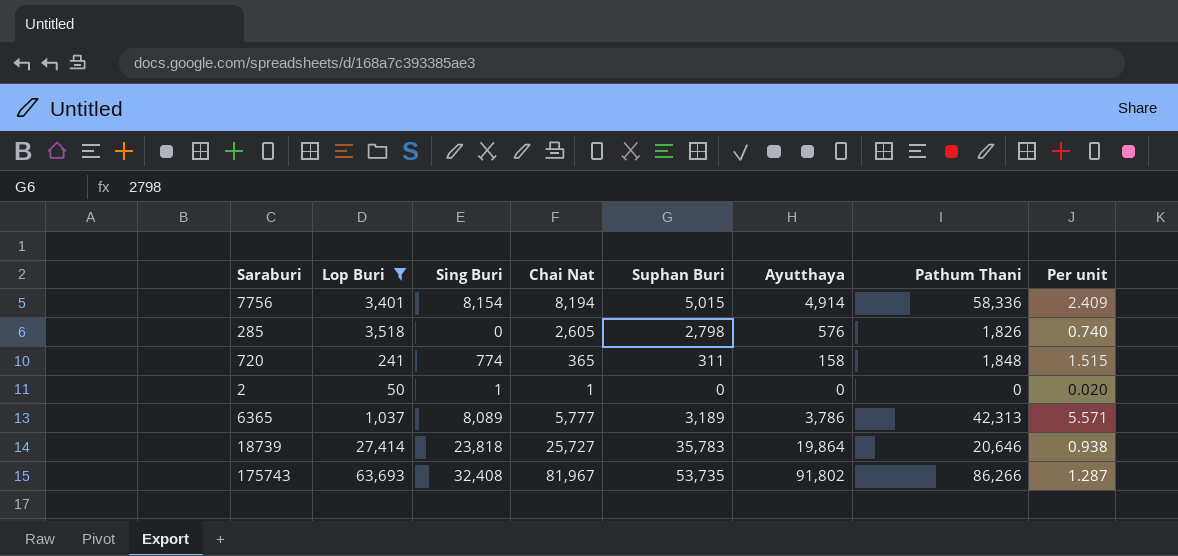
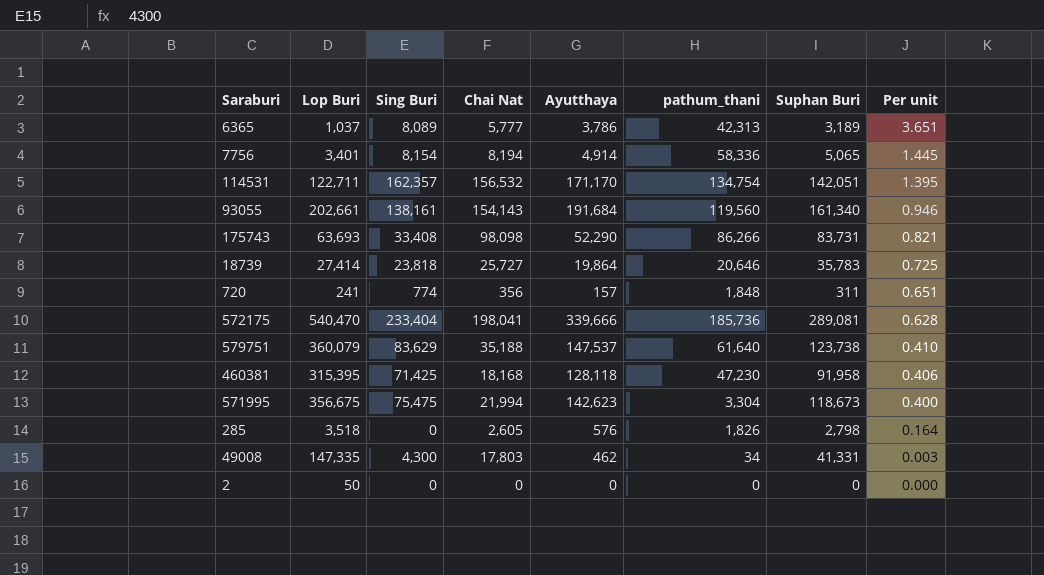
filter: Lop Buri <= 63,693 -> none
row order: none -> Per unit descending
column name: Pathum Thani -> pathum_thani
column Suphan Buri | position: 5 -> 7
column Per unit | formula: [Chai Nat] / [Lop Buri] -> [Ayutthaya] / [Lop Buri]
7756 | Suphan Buri: 5,015 -> 5,065
175743 | Sing Buri: 32,408 -> 33,408
175743 | Chai Nat: 81,967 -> 98,098
175743 | Ayutthaya: 91,802 -> 52,290
175743 | Suphan Buri: 53,735 -> 83,731
720 | Chai Nat: 365 -> 356
720 | Ayutthaya: 158 -> 157
2 | Sing Buri: 1 -> 0
2 | Chai Nat: 1 -> 0

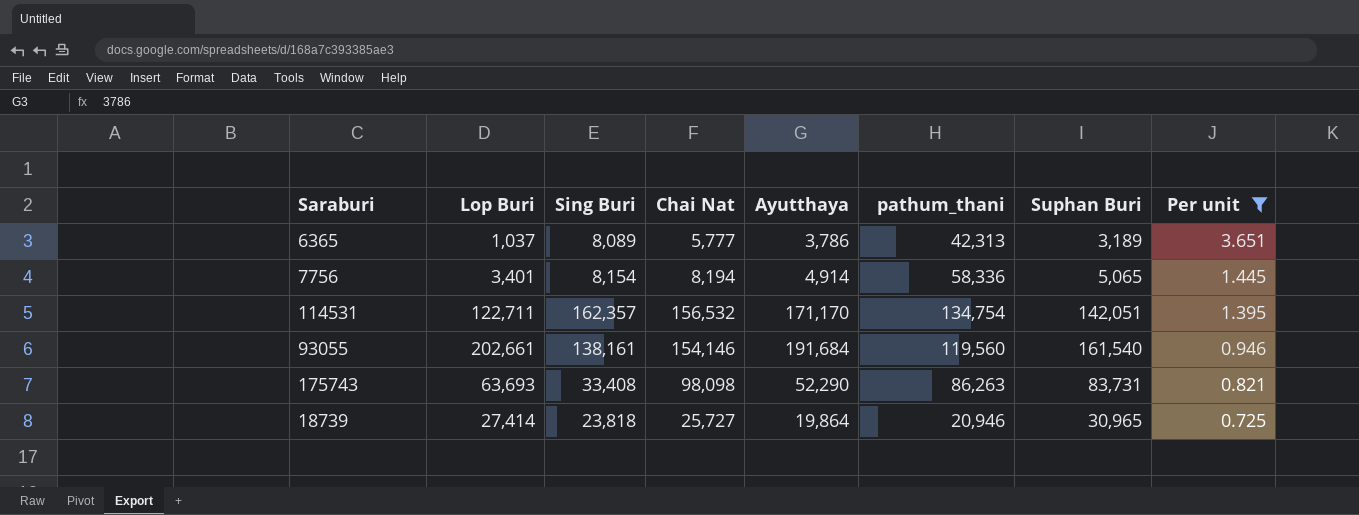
filter: none -> Per unit >= 0.725
93055 | Chai Nat: 154,143 -> 154,146
93055 | Suphan Buri: 161,340 -> 161,540
175743 | pathum_thani: 86,266 -> 86,263
18739 | pathum_thani: 20,646 -> 20,946
18739 | Suphan Buri: 35,783 -> 30,965

